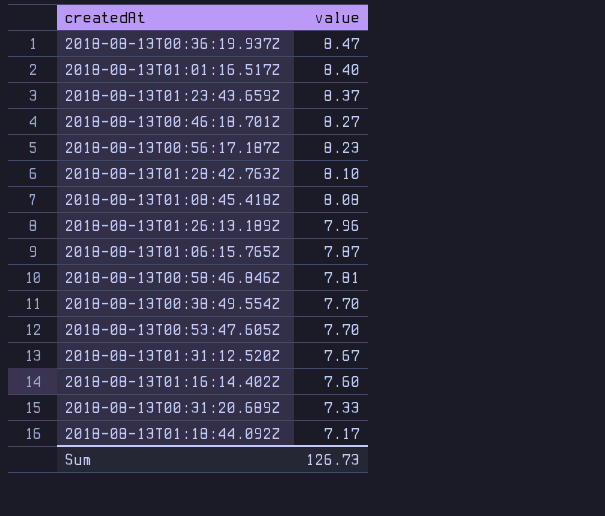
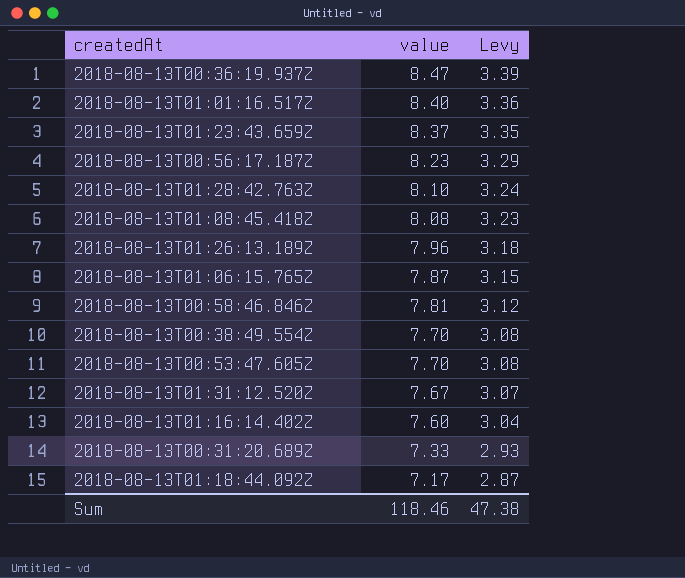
column Levy | formula: none -> [value] * 0.4
row 2018-08-13T00:46:18.701Z: 8.27 -> none
Sum | value: 126.73 -> 118.46

